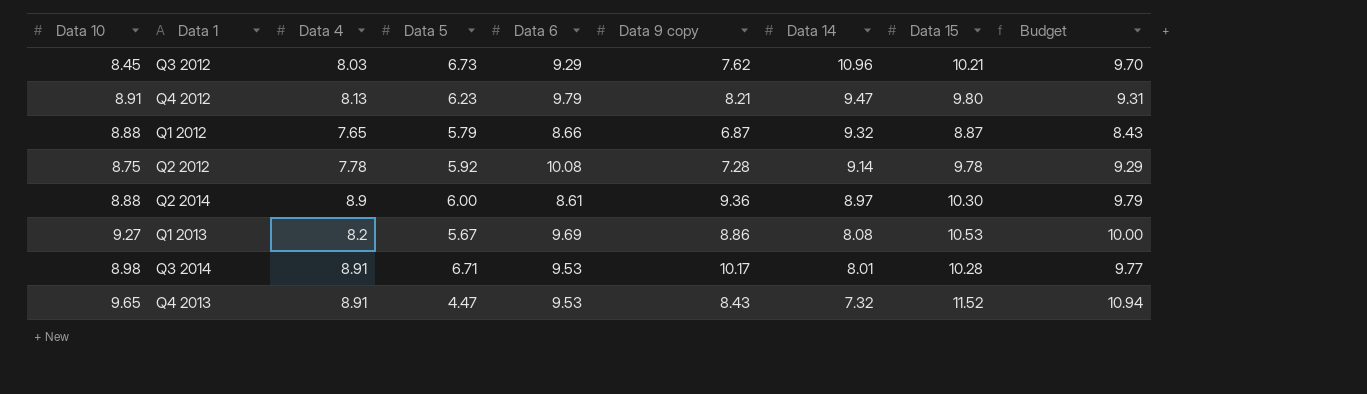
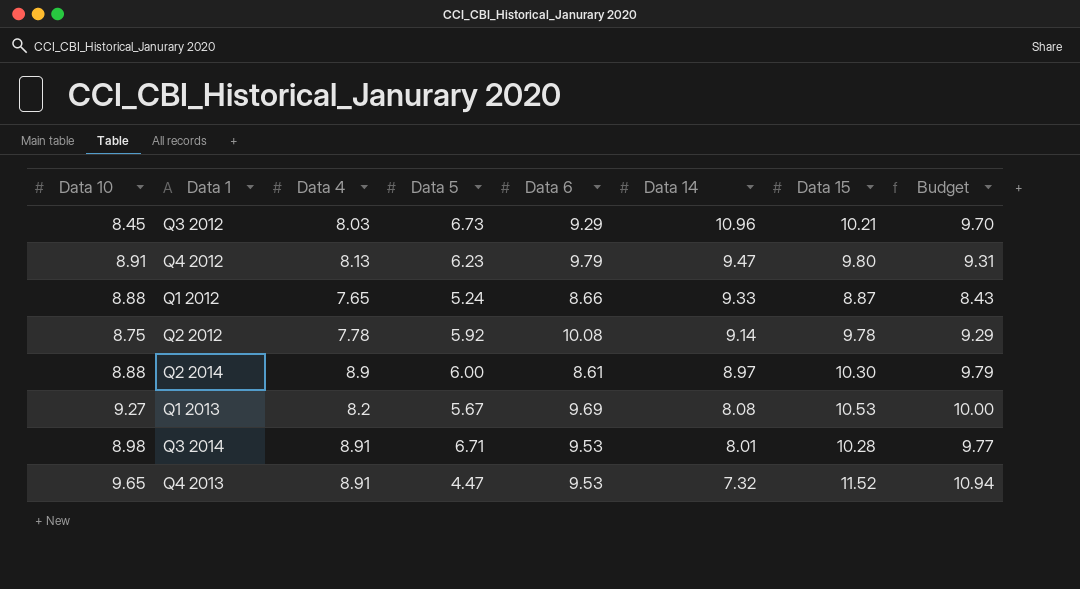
column Data 9 copy | position: 6 -> none
Q1 2012 | Data 5: 5.79 -> 5.24
Q1 2012 | Data 14: 9.32 -> 9.33

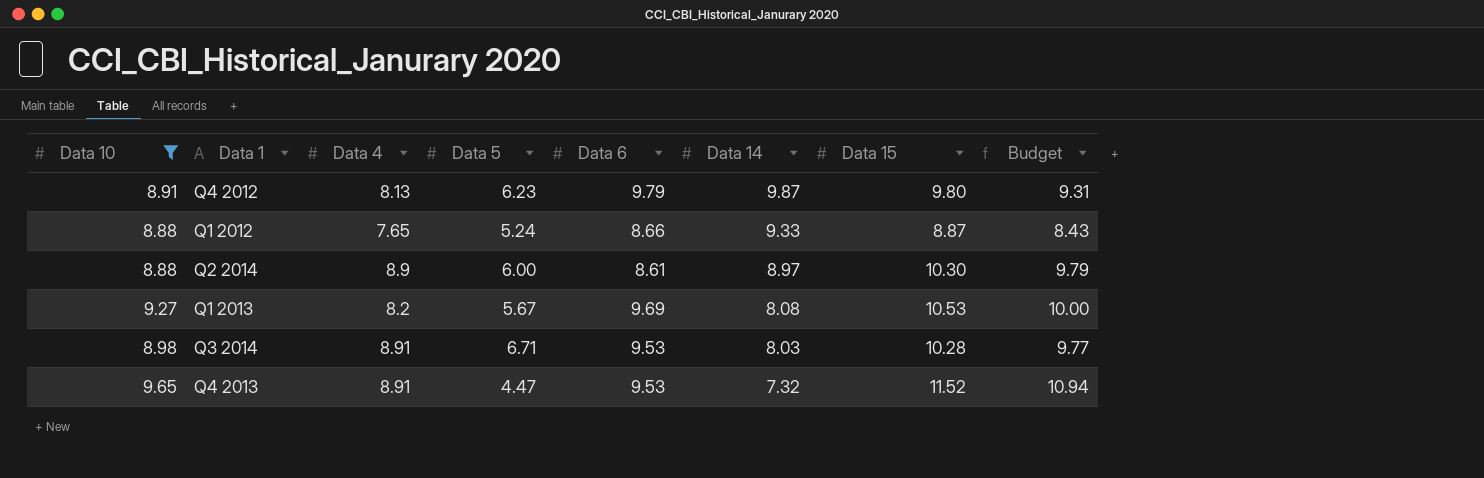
filter: none -> Data 10 >= 8.88
Q4 2012 | Data 14: 9.47 -> 9.87
Q3 2014 | Data 14: 8.01 -> 8.03

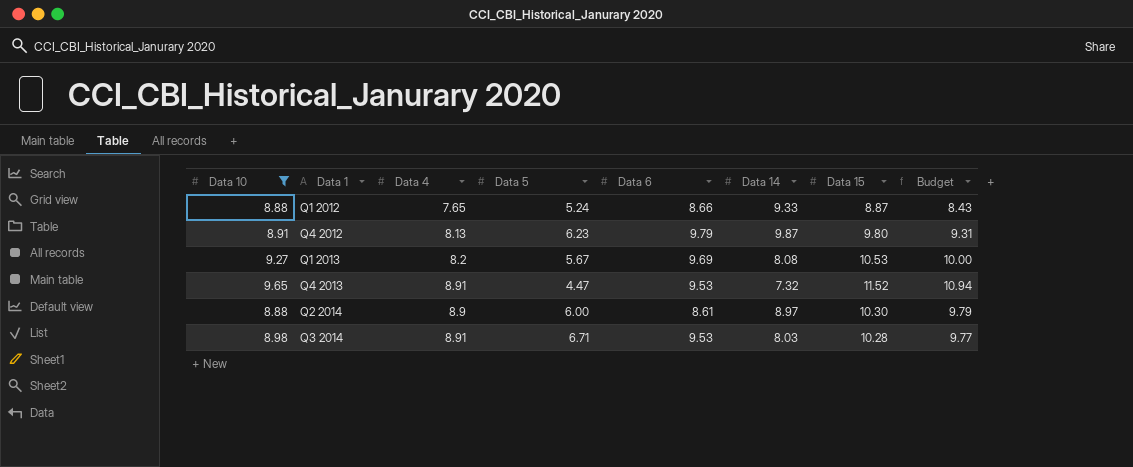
row order: Data 14 descending -> Data 1 ascending

